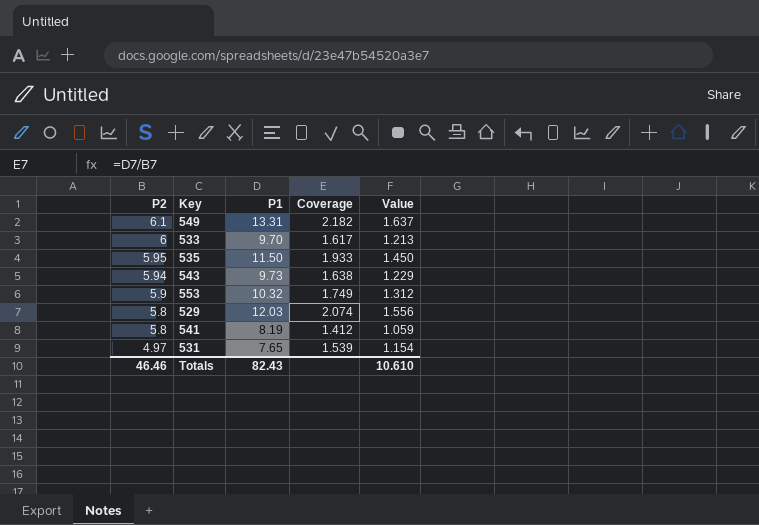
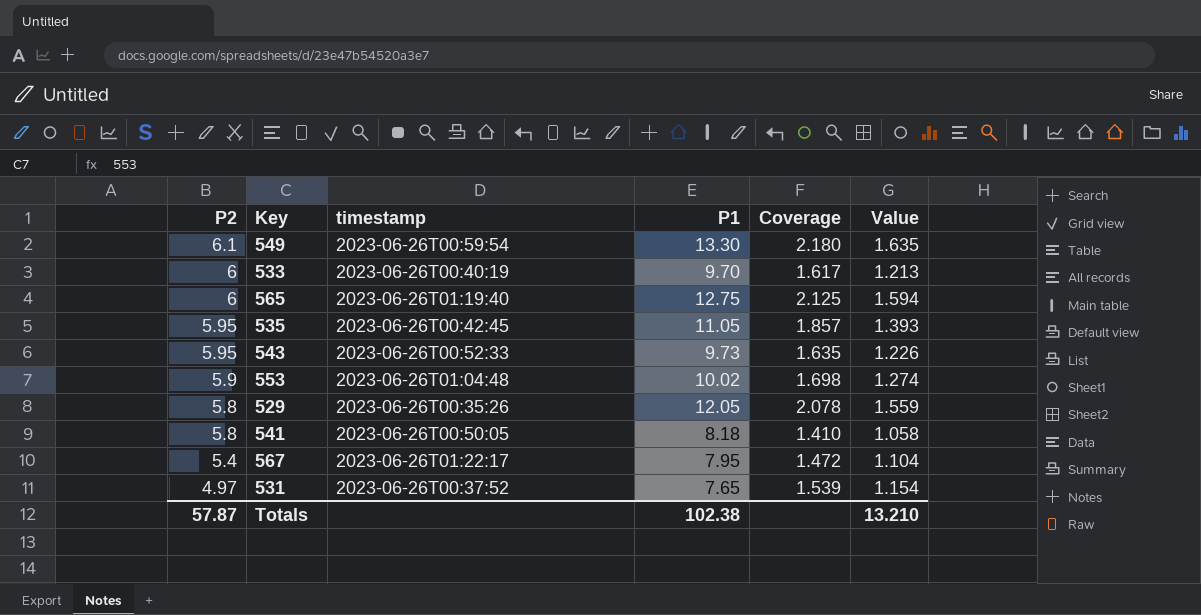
column timestamp | position: none -> 3
549 | P1: 13.31 -> 13.30
549 | Coverage: 2.182 -> 2.180
549 | Value: 1.637 -> 1.635
row 565: none -> 6 | 2023-06-26T01:19:40 | 12.75 | 2.125 | 1.594
535 | P1: 11.50 -> 11.05
535 | Coverage: 1.933 -> 1.857
535 | Value: 1.450 -> 1.393
543 | P2: 5.94 -> 5.95
543 | Coverage: 1.638 -> 1.635
543 | Value: 1.229 -> 1.226
553 | P1: 10.32 -> 10.02
553 | Coverage: 1.749 -> 1.698
553 | Value: 1.312 -> 1.274
529 | P1: 12.03 -> 12.05
529 | Coverage: 2.074 -> 2.078
529 | Value: 1.556 -> 1.559
541 | P1: 8.19 -> 8.18
541 | Coverage: 1.412 -> 1.410
541 | Value: 1.059 -> 1.058
row 567: none -> 5.4 | 2023-06-26T01:22:17 | 7.95 | 1.472 | 1.104
Totals | P2: 46.46 -> 57.87
Totals | P1: 82.43 -> 102.38
Totals | Value: 10.610 -> 13.210

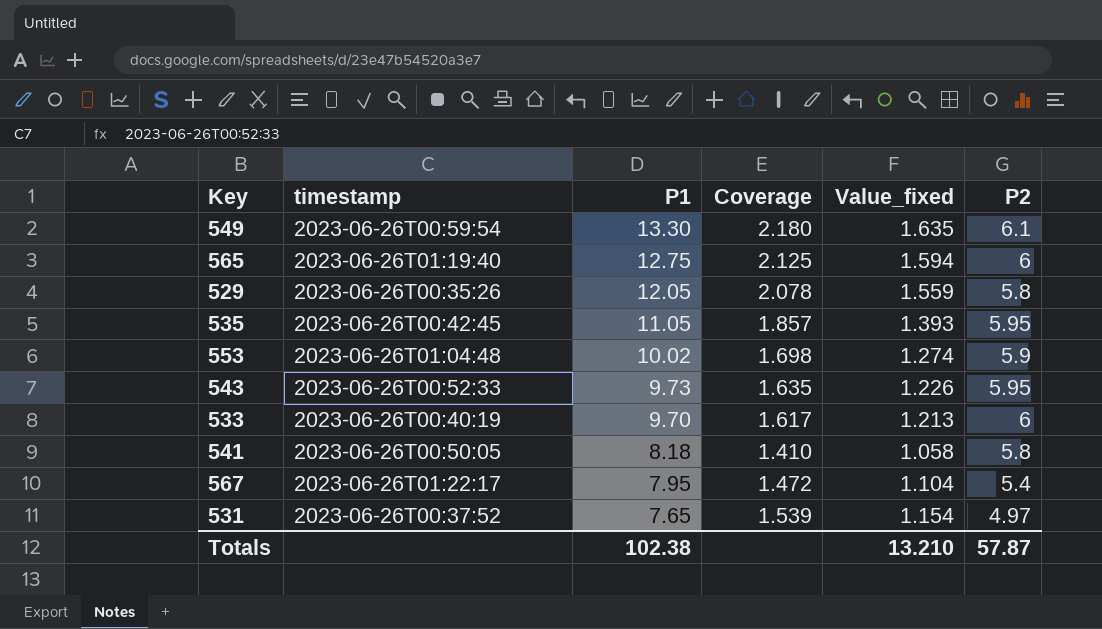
row order: P2 descending -> P1 descending
column name: Value -> Value_fixed
column P2 | position: 1 -> 6

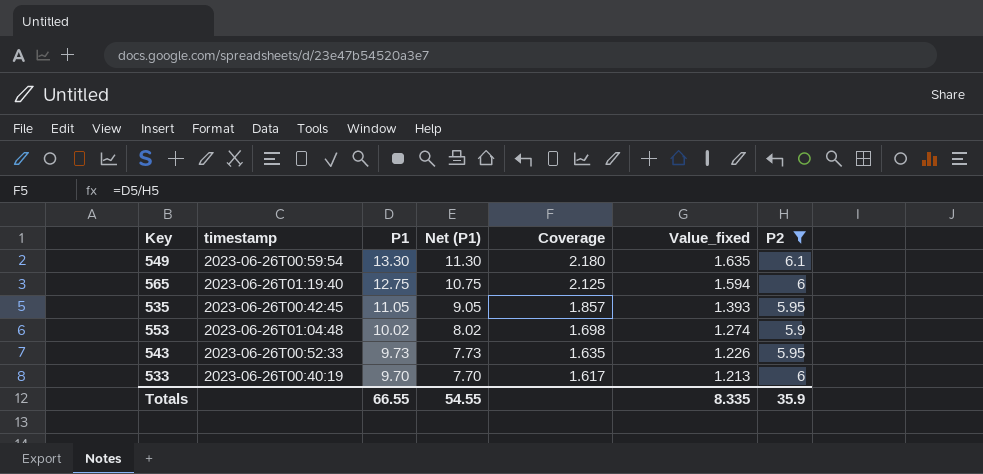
filter: none -> P2 >= 5.9
column Net (P1) | formula: none -> [P1] - 2
Totals | P1: 102.38 -> 66.55
Totals | Value_fixed: 13.210 -> 8.335
Totals | P2: 57.87 -> 35.9

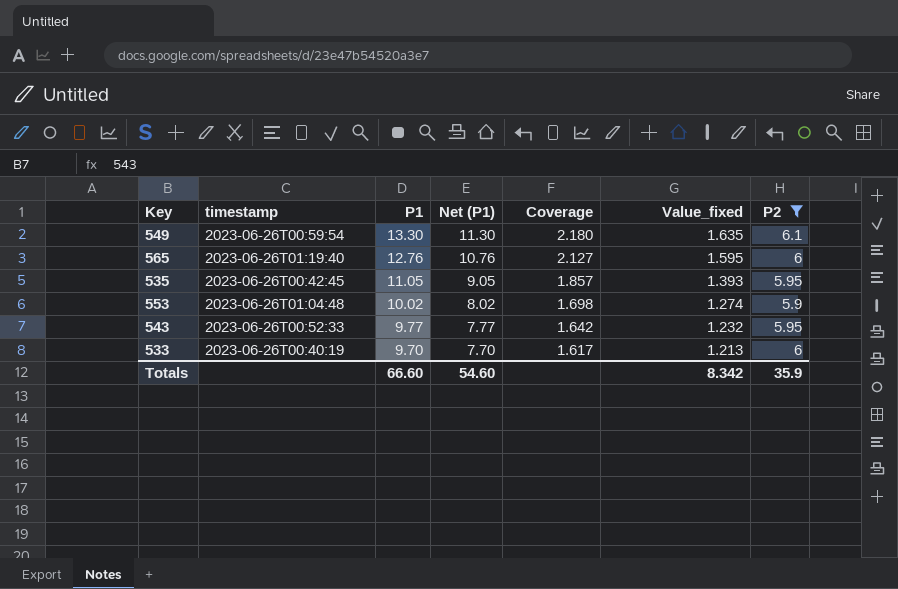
565 | P1: 12.75 -> 12.76
565 | Net (P1): 10.75 -> 10.76
565 | Coverage: 2.125 -> 2.127
565 | Value_fixed: 1.594 -> 1.595
543 | P1: 9.73 -> 9.77
543 | Net (P1): 7.73 -> 7.77
543 | Coverage: 1.635 -> 1.642
543 | Value_fixed: 1.226 -> 1.232
Totals | P1: 66.55 -> 66.60
Totals | Net (P1): 54.55 -> 54.60
Totals | Value_fixed: 8.335 -> 8.342

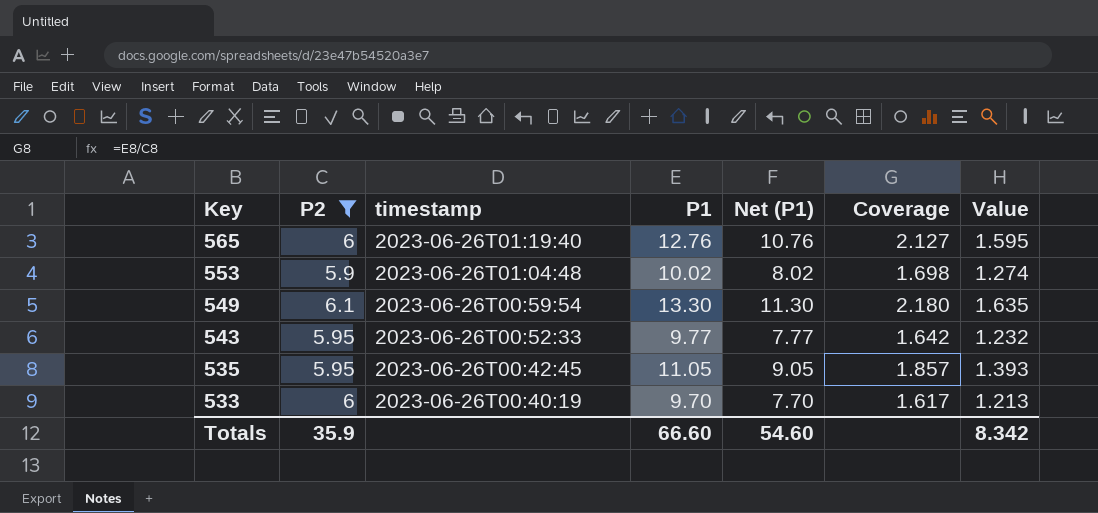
row order: P1 descending -> Key descending
column P2 | position: 7 -> 2
column name: Value_fixed -> Value

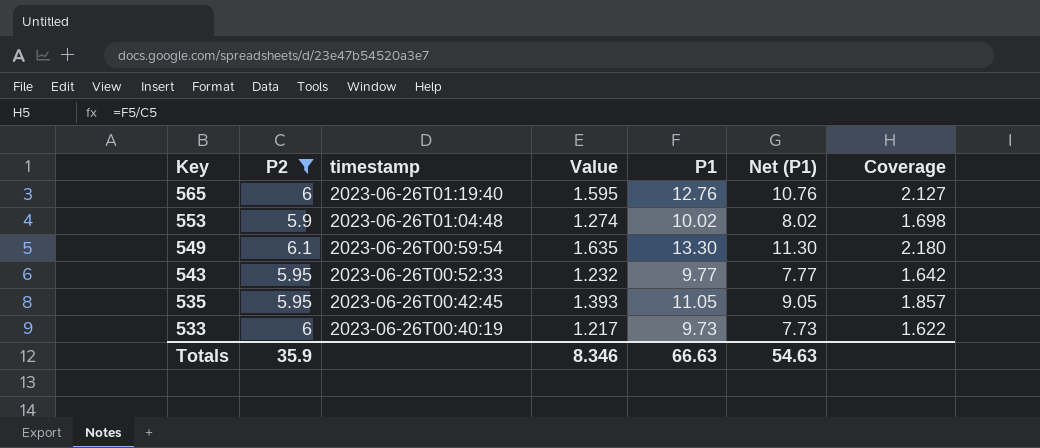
column Value | position: 7 -> 4
533 | Value: 1.213 -> 1.217
533 | P1: 9.70 -> 9.73
533 | Net (P1): 7.70 -> 7.73
533 | Coverage: 1.617 -> 1.622
Totals | Value: 8.342 -> 8.346
Totals | P1: 66.60 -> 66.63
Totals | Net (P1): 54.60 -> 54.63

